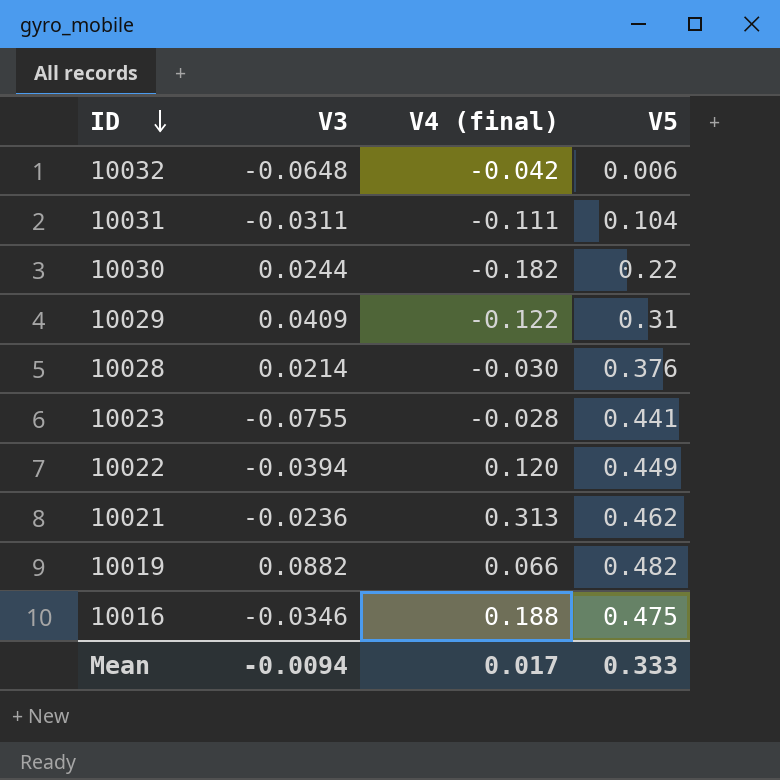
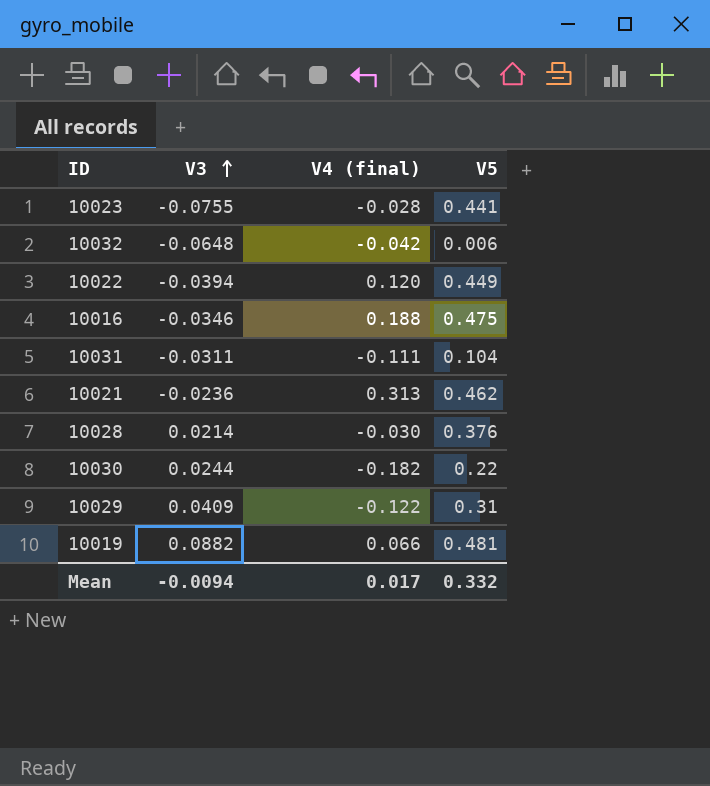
row order: ID descending -> V3 ascending
10019 | V5: 0.482 -> 0.481
Mean | V5: 0.333 -> 0.332

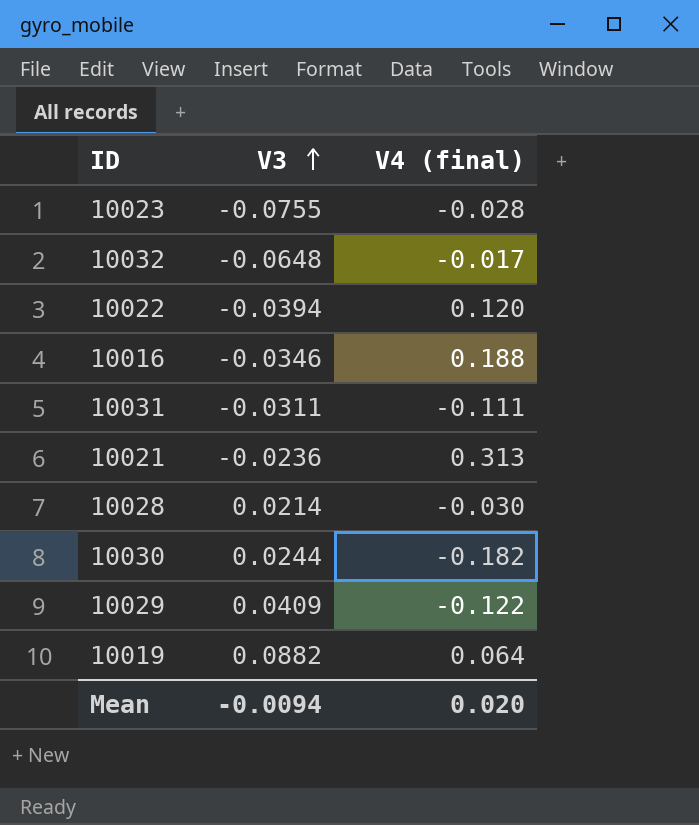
column V5 | position: 4 -> none
10032 | V4 (final): -0.042 -> -0.017
10019 | V4 (final): 0.066 -> 0.064
Mean | V4 (final): 0.017 -> 0.020

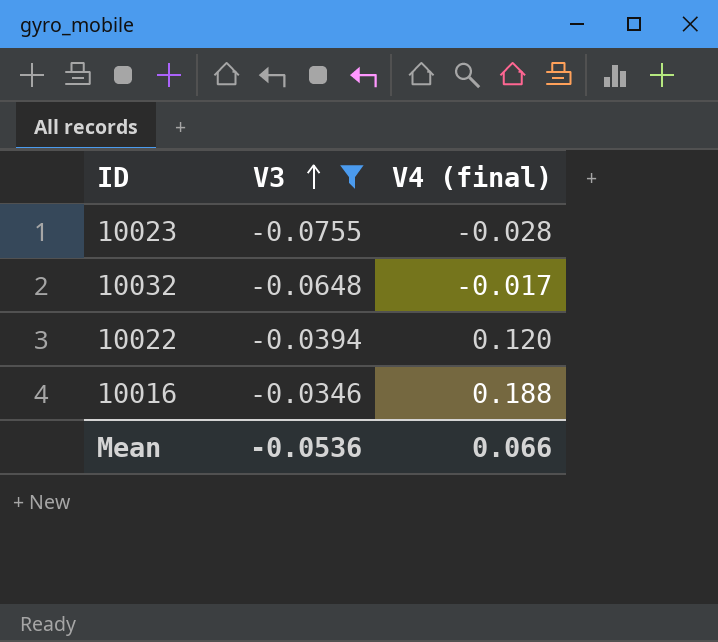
filter: none -> V3 <= -0.0346
Mean | V3: -0.0094 -> -0.0536
Mean | V4 (final): 0.020 -> 0.066

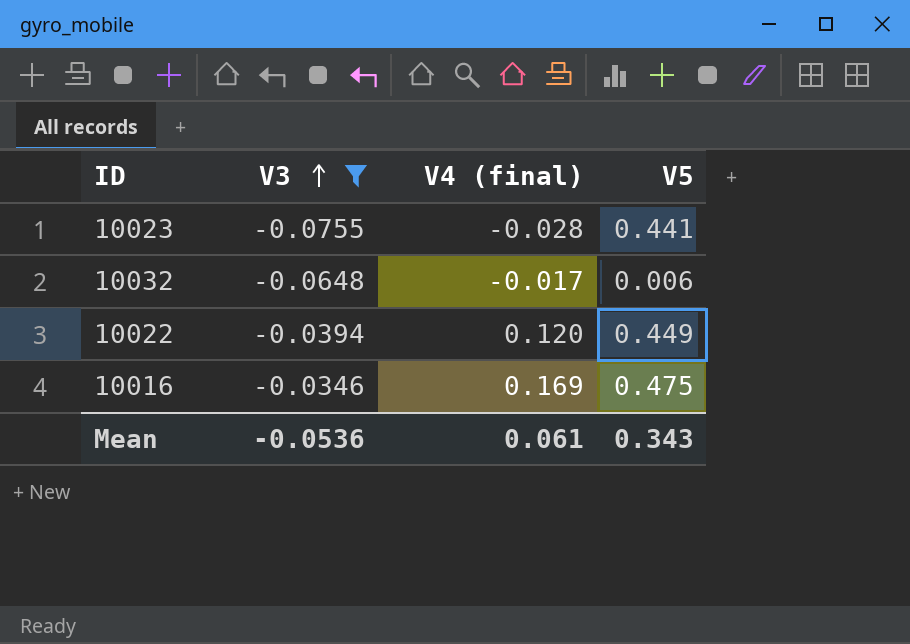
column V5 | position: none -> 4
10016 | V4 (final): 0.188 -> 0.169
Mean | V4 (final): 0.066 -> 0.061

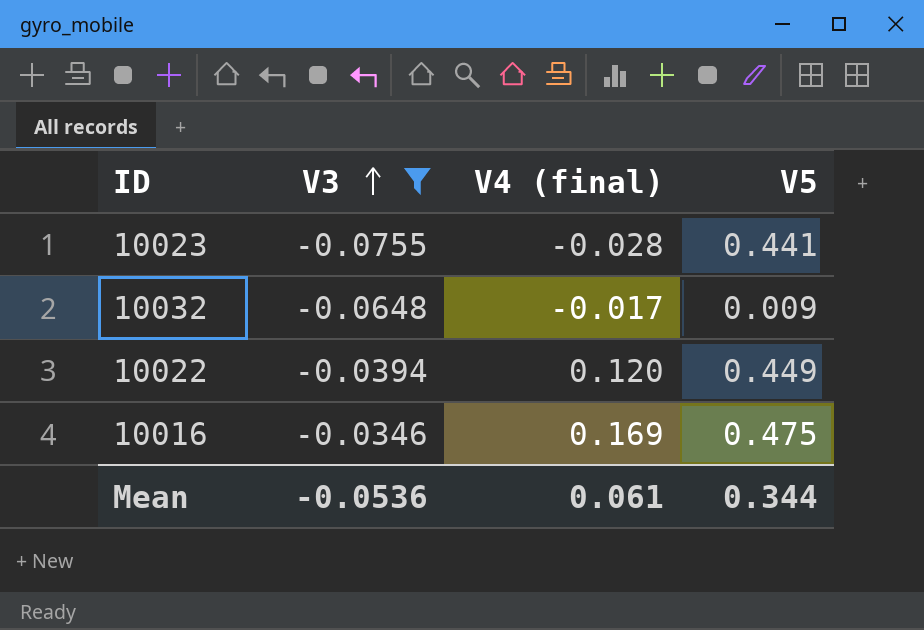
10032 | V5: 0.006 -> 0.009
Mean | V5: 0.343 -> 0.344

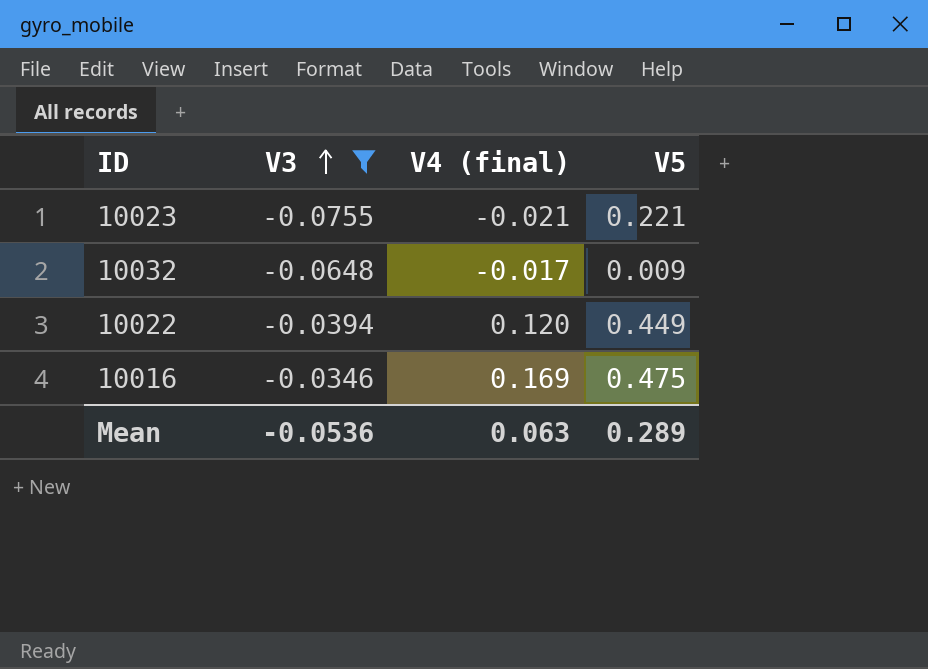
10023 | V4 (final): -0.028 -> -0.021
10023 | V5: 0.441 -> 0.221
Mean | V4 (final): 0.061 -> 0.063
Mean | V5: 0.344 -> 0.289

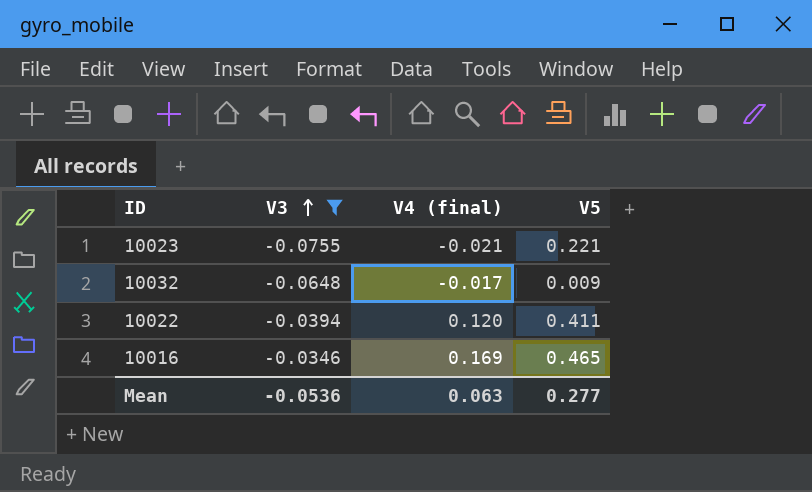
10022 | V5: 0.449 -> 0.411
10016 | V5: 0.475 -> 0.465
Mean | V5: 0.289 -> 0.277

